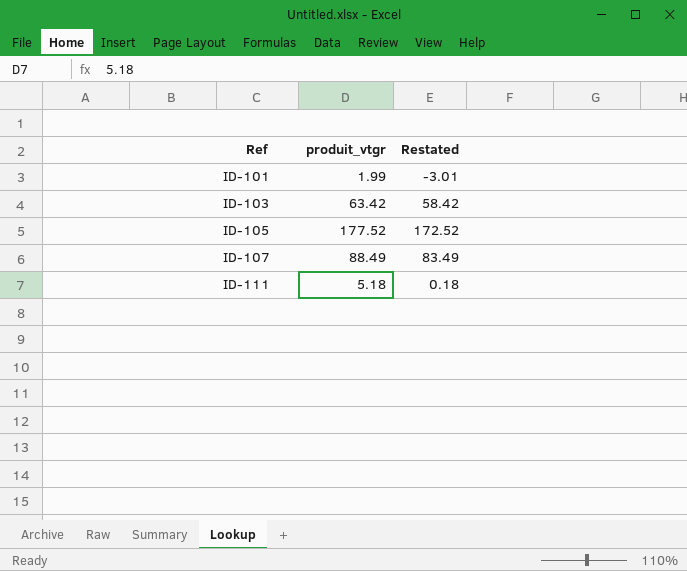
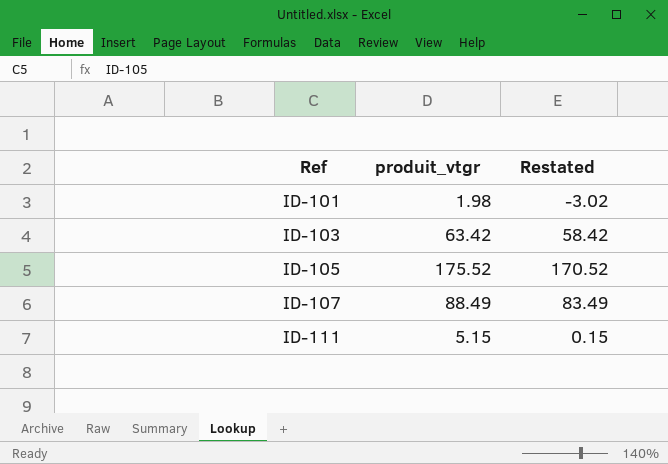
ID-101 | produit_vtgr: 1.99 -> 1.98
ID-101 | Restated: -3.01 -> -3.02
ID-105 | produit_vtgr: 177.52 -> 175.52
ID-105 | Restated: 172.52 -> 170.52
ID-111 | produit_vtgr: 5.18 -> 5.15
ID-111 | Restated: 0.18 -> 0.15

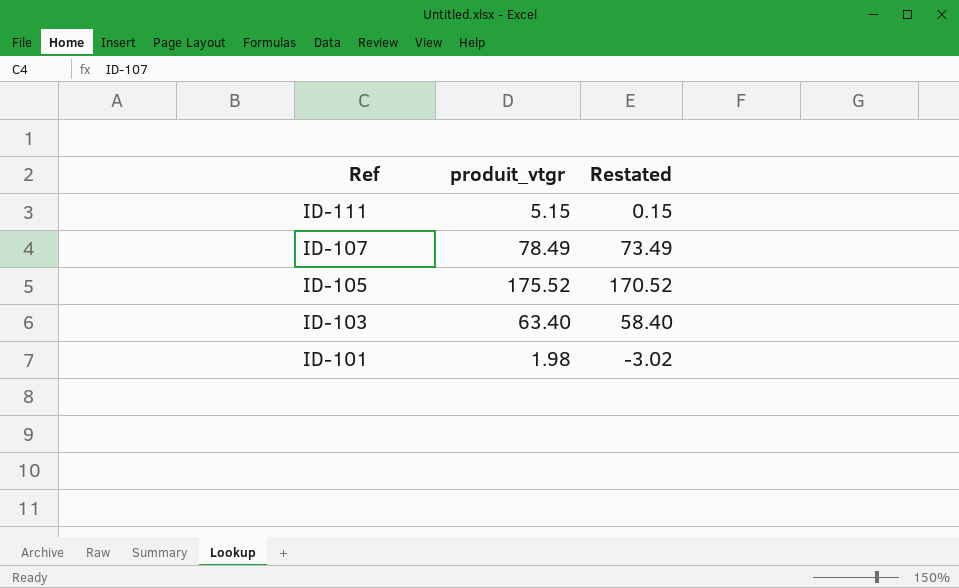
row order: Ref ascending -> Ref descending
ID-107 | produit_vtgr: 88.49 -> 78.49
ID-107 | Restated: 83.49 -> 73.49
ID-103 | produit_vtgr: 63.42 -> 63.40
ID-103 | Restated: 58.42 -> 58.40

